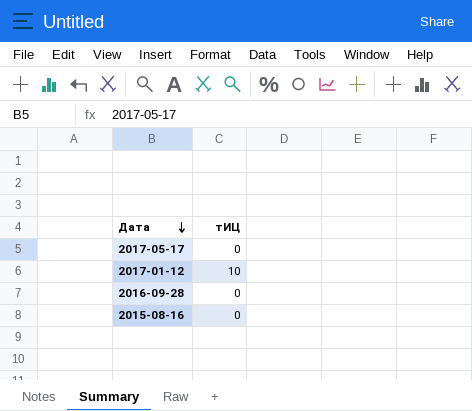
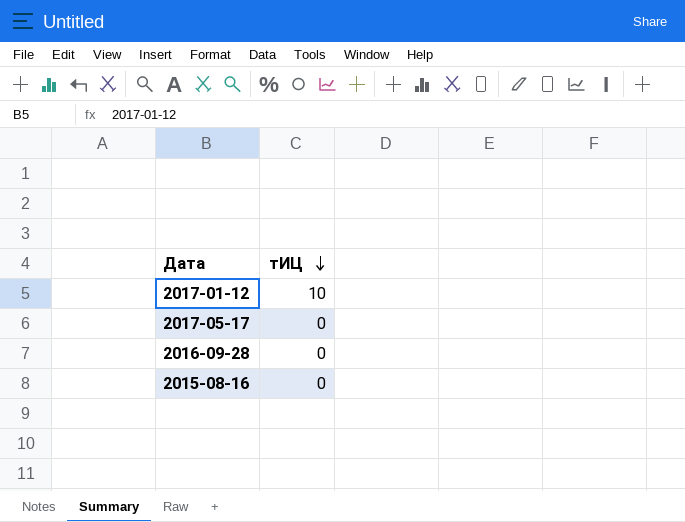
row order: Дата descending -> тИЦ descending

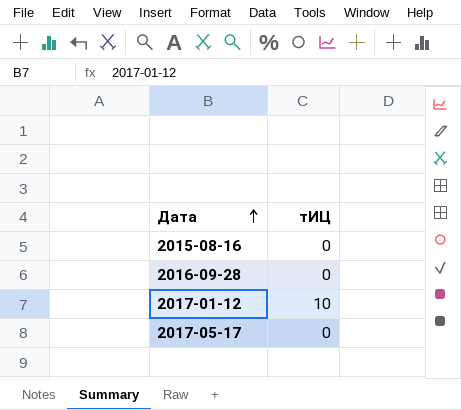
row order: тИЦ descending -> Дата ascending

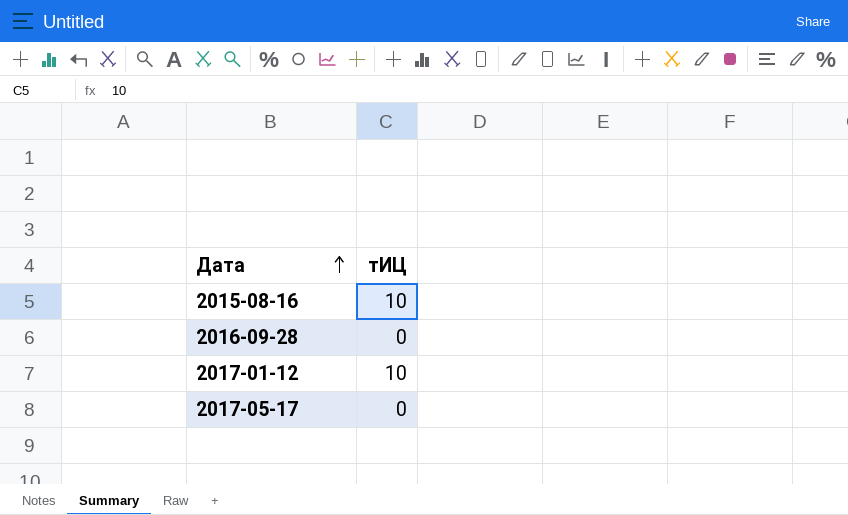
2015-08-16 | тИЦ: 0 -> 10

